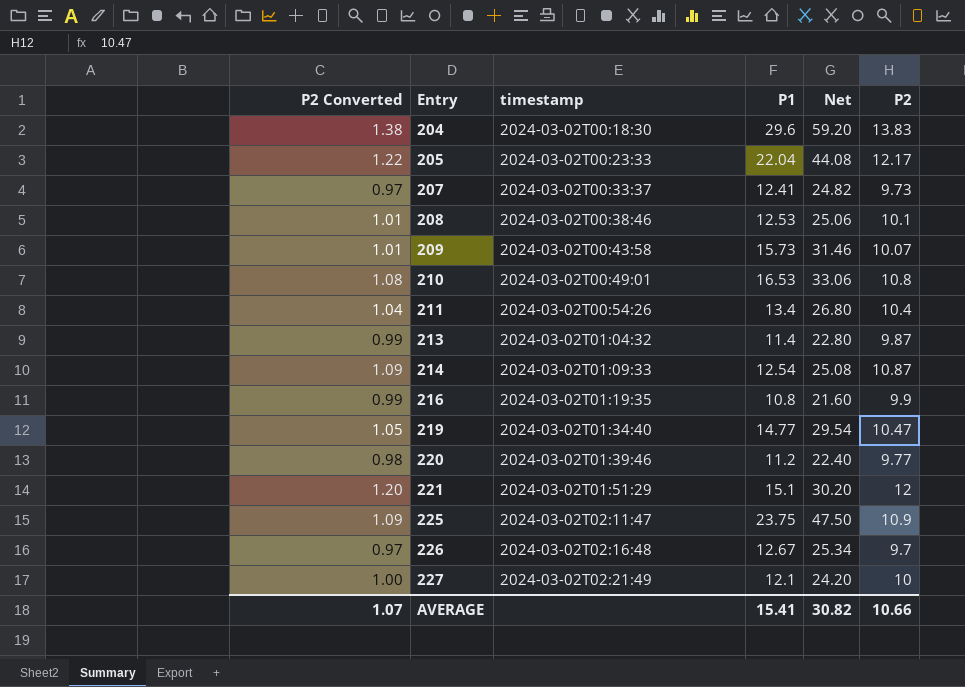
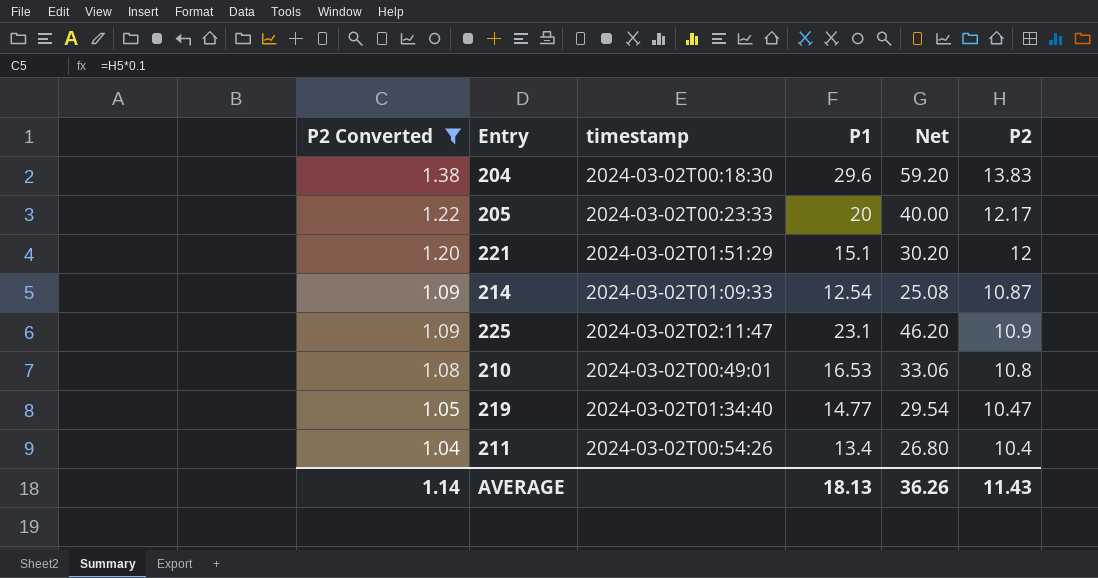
filter: none -> P2 Converted >= 1.04
row order: Entry ascending -> P2 Converted descending
205 | P1: 22.04 -> 20
205 | Net: 44.08 -> 40.00
225 | P1: 23.75 -> 23.1
225 | Net: 47.50 -> 46.20
AVERAGE | P2 Converted: 1.07 -> 1.14
AVERAGE | P1: 15.41 -> 18.13
AVERAGE | Net: 30.82 -> 36.26
AVERAGE | P2: 10.66 -> 11.43

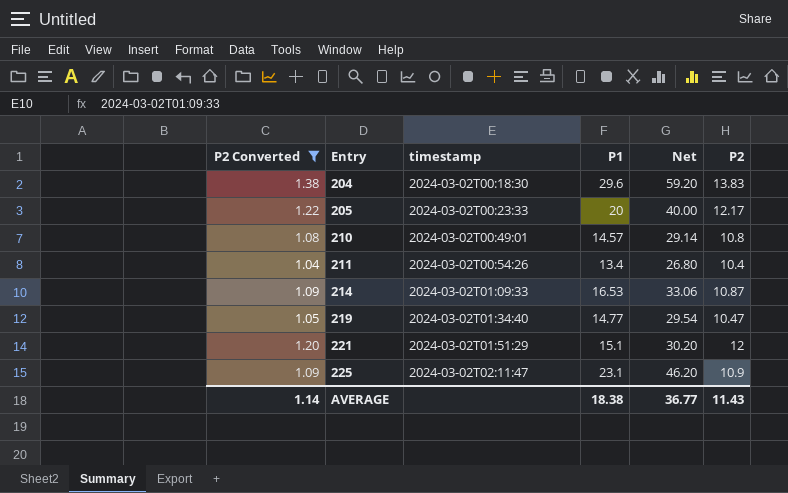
row order: P2 Converted descending -> Entry ascending
210 | P1: 16.53 -> 14.57
210 | Net: 33.06 -> 29.14
214 | P1: 12.54 -> 16.53
214 | Net: 25.08 -> 33.06
AVERAGE | P1: 18.13 -> 18.38
AVERAGE | Net: 36.26 -> 36.77

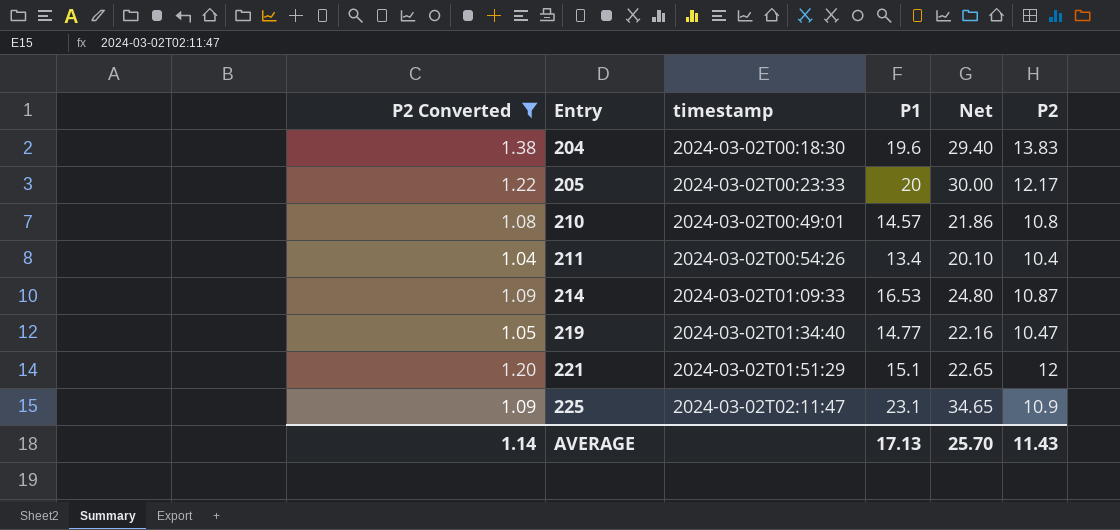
column Net | formula: [P1] * 2 -> [P1] * 1.5
204 | P1: 29.6 -> 19.6
AVERAGE | P1: 18.38 -> 17.13
AVERAGE | Net: 36.77 -> 25.70

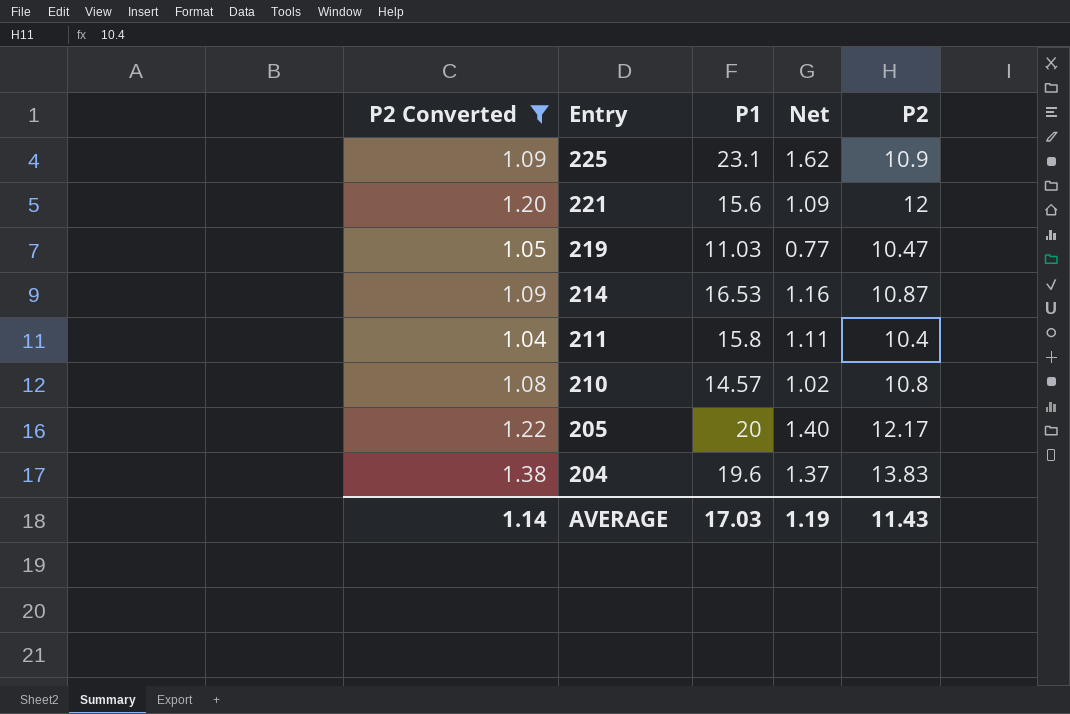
row order: Entry ascending -> Entry descending
column timestamp | position: 3 -> none
column Net | formula: [P1] * 1.5 -> [P1] * 0.07
221 | P1: 15.1 -> 15.6
219 | P1: 14.77 -> 11.03
211 | P1: 13.4 -> 15.8
AVERAGE | P1: 17.13 -> 17.03
AVERAGE | Net: 25.70 -> 1.19

